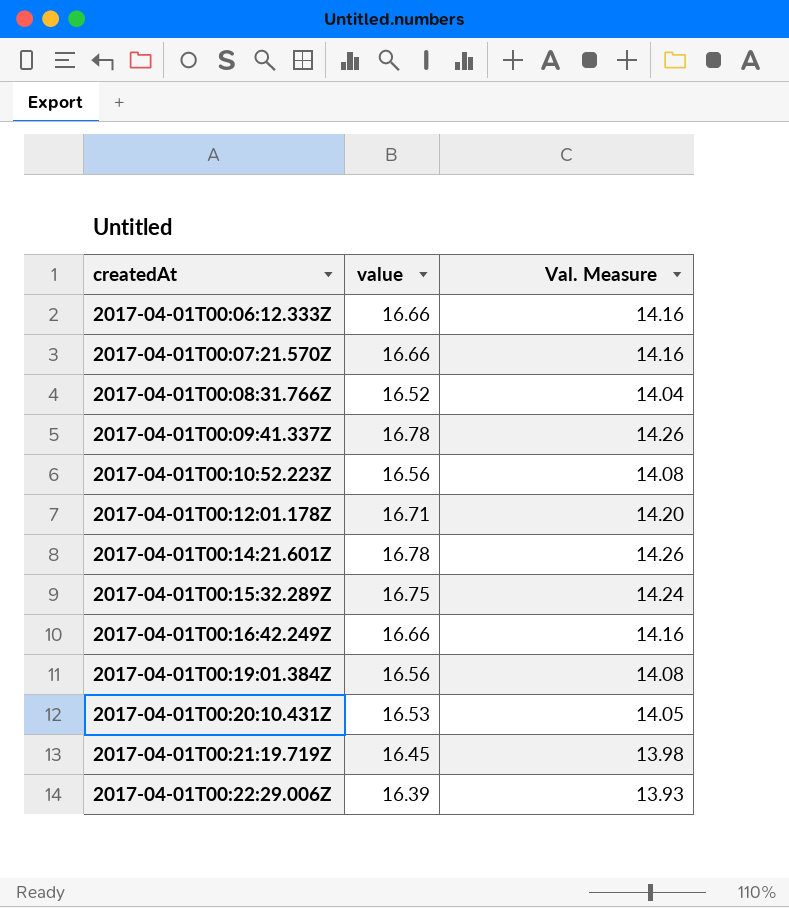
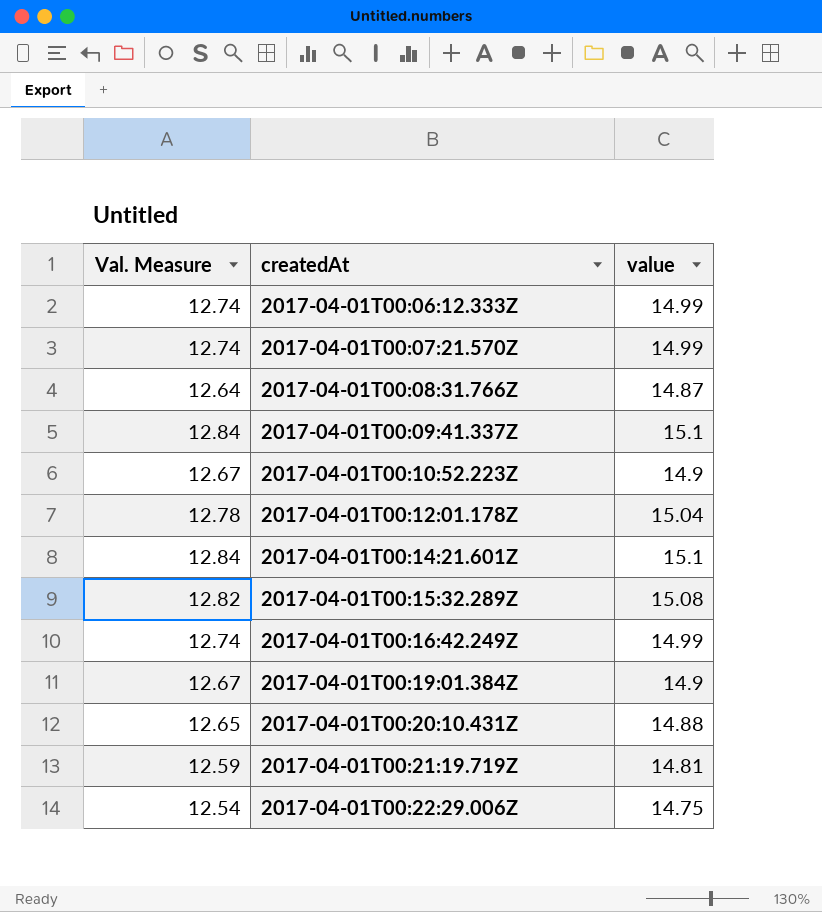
column Val. Measure | position: 3 -> 1
2017-04-01T00:06:12.333Z | Val. Measure: 14.16 -> 12.74
2017-04-01T00:06:12.333Z | value: 16.66 -> 14.99
2017-04-01T00:07:21.570Z | Val. Measure: 14.16 -> 12.74
2017-04-01T00:07:21.570Z | value: 16.66 -> 14.99
2017-04-01T00:08:31.766Z | Val. Measure: 14.04 -> 12.64
2017-04-01T00:08:31.766Z | value: 16.52 -> 14.87
2017-04-01T00:09:41.337Z | Val. Measure: 14.26 -> 12.84
2017-04-01T00:09:41.337Z | value: 16.78 -> 15.1
2017-04-01T00:10:52.223Z | Val. Measure: 14.08 -> 12.67
2017-04-01T00:10:52.223Z | value: 16.56 -> 14.9
2017-04-01T00:12:01.178Z | Val. Measure: 14.20 -> 12.78
2017-04-01T00:12:01.178Z | value: 16.71 -> 15.04
2017-04-01T00:14:21.601Z | Val. Measure: 14.26 -> 12.84
2017-04-01T00:14:21.601Z | value: 16.78 -> 15.1
2017-04-01T00:15:32.289Z | Val. Measure: 14.24 -> 12.82
2017-04-01T00:15:32.289Z | value: 16.75 -> 15.08
2017-04-01T00:16:42.249Z | Val. Measure: 14.16 -> 12.74
2017-04-01T00:16:42.249Z | value: 16.66 -> 14.99
2017-04-01T00:19:01.384Z | Val. Measure: 14.08 -> 12.67
2017-04-01T00:19:01.384Z | value: 16.56 -> 14.9
2017-04-01T00:20:10.431Z | Val. Measure: 14.05 -> 12.65
2017-04-01T00:20:10.431Z | value: 16.53 -> 14.88
2017-04-01T00:21:19.719Z | Val. Measure: 13.98 -> 12.59
2017-04-01T00:21:19.719Z | value: 16.45 -> 14.81
2017-04-01T00:22:29.006Z | Val. Measure: 13.93 -> 12.54
2017-04-01T00:22:29.006Z | value: 16.39 -> 14.75

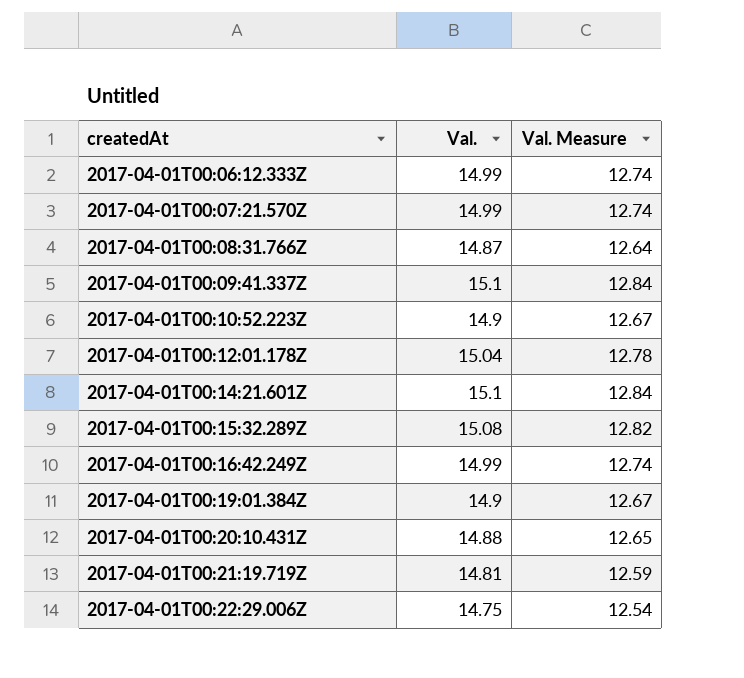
column name: value -> Val.
column Val. Measure | position: 1 -> 3

